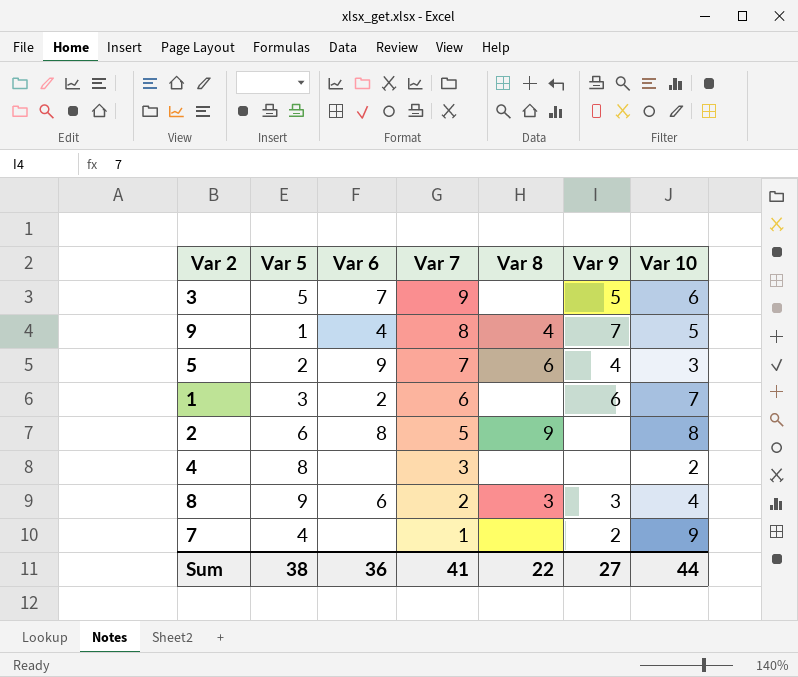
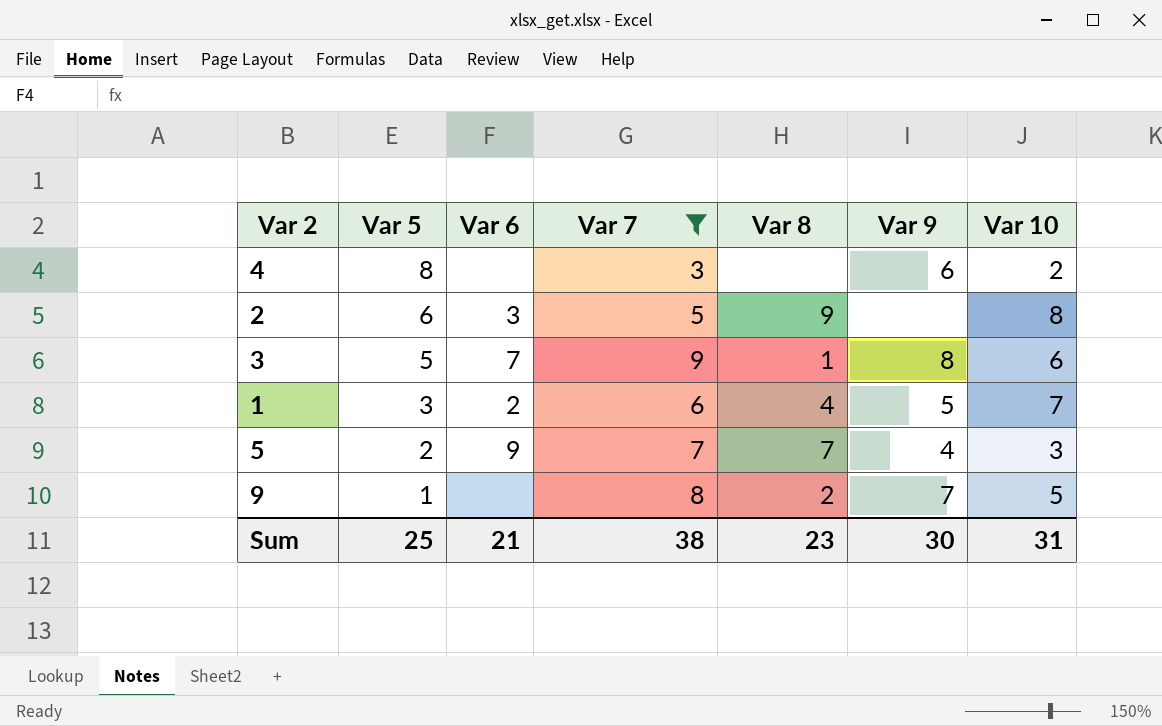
filter: none -> Var 7 >= 3
row order: Var 7 descending -> Var 5 descending
4 | Var 9: none -> 6
2 | Var 6: 8 -> 3
3 | Var 8: none -> 1
3 | Var 9: 5 -> 8
1 | Var 8: none -> 4
1 | Var 9: 6 -> 5
5 | Var 8: 6 -> 7
9 | Var 6: 4 -> none
9 | Var 8: 4 -> 2
Sum | Var 5: 38 -> 25
Sum | Var 6: 36 -> 21
Sum | Var 7: 41 -> 38
Sum | Var 8: 22 -> 23
Sum | Var 9: 27 -> 30
Sum | Var 10: 44 -> 31

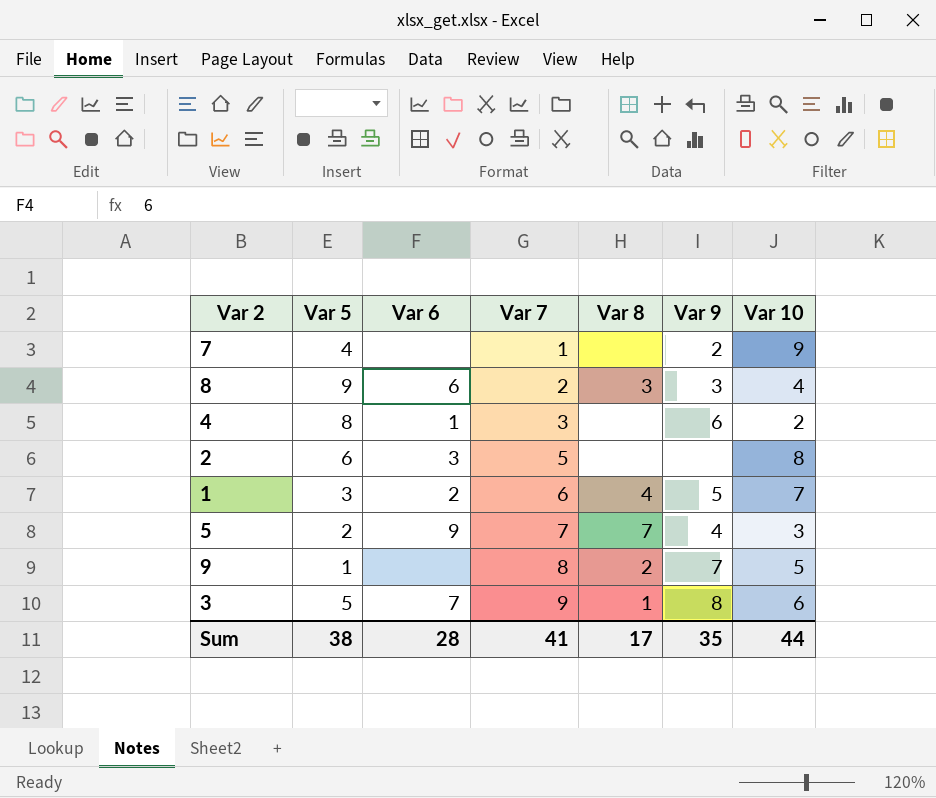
filter: Var 7 >= 3 -> none
row order: Var 5 descending -> Var 7 ascending
4 | Var 6: none -> 1
2 | Var 8: 9 -> none
Sum | Var 5: 25 -> 38
Sum | Var 6: 21 -> 28
Sum | Var 7: 38 -> 41
Sum | Var 8: 23 -> 17
Sum | Var 9: 30 -> 35
Sum | Var 10: 31 -> 44

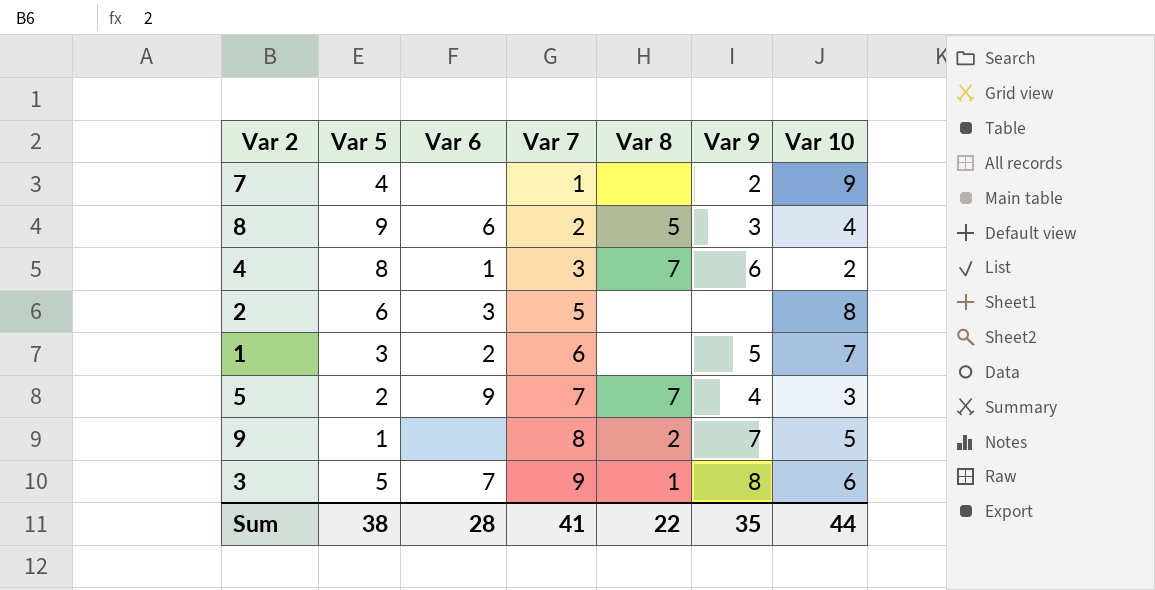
8 | Var 8: 3 -> 5
4 | Var 8: none -> 7
1 | Var 8: 4 -> none
Sum | Var 8: 17 -> 22

